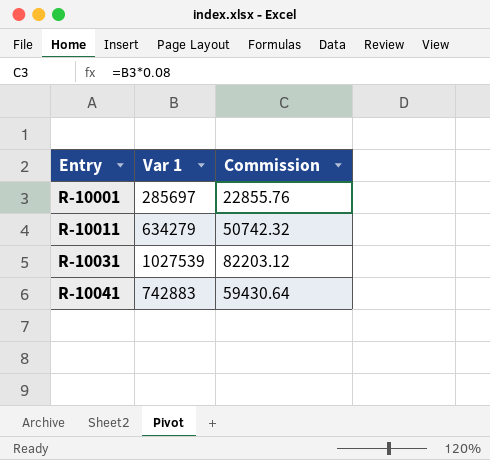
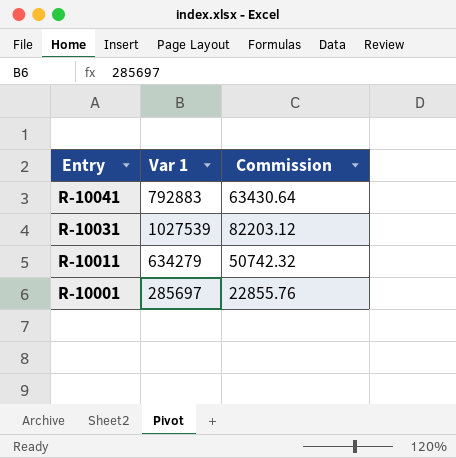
row order: Entry ascending -> Entry descending
R-10041 | Var 1: 742883 -> 792883
R-10041 | Commission: 59430.64 -> 63430.64

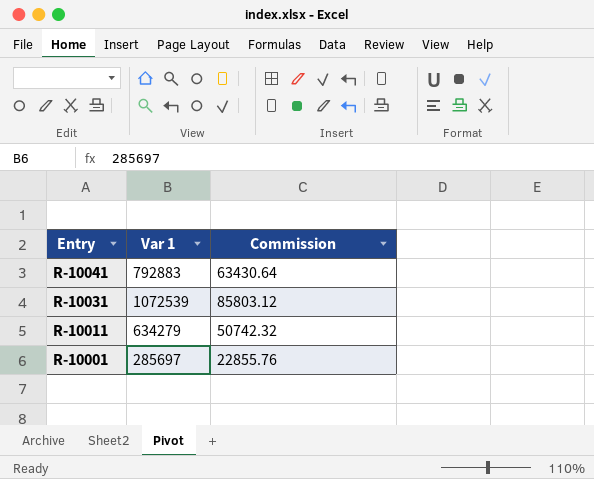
R-10031 | Var 1: 1027539 -> 1072539
R-10031 | Commission: 82203.12 -> 85803.12

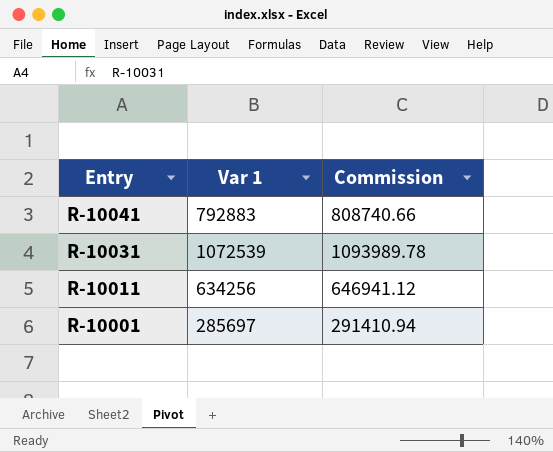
column Commission | formula: [Var 1] * 0.08 -> [Var 1] * 1.02
R-10011 | Var 1: 634279 -> 634256

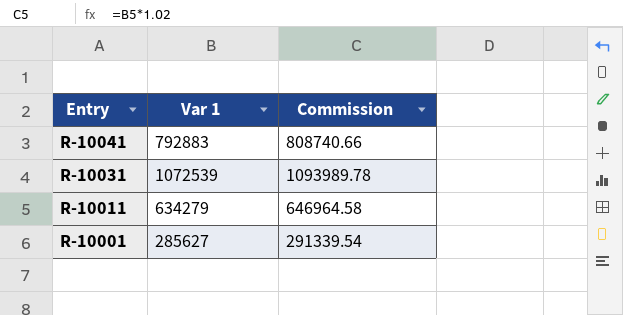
R-10011 | Var 1: 634256 -> 634279
R-10011 | Commission: 646941.12 -> 646964.58
R-10001 | Var 1: 285697 -> 285627
R-10001 | Commission: 291410.94 -> 291339.54

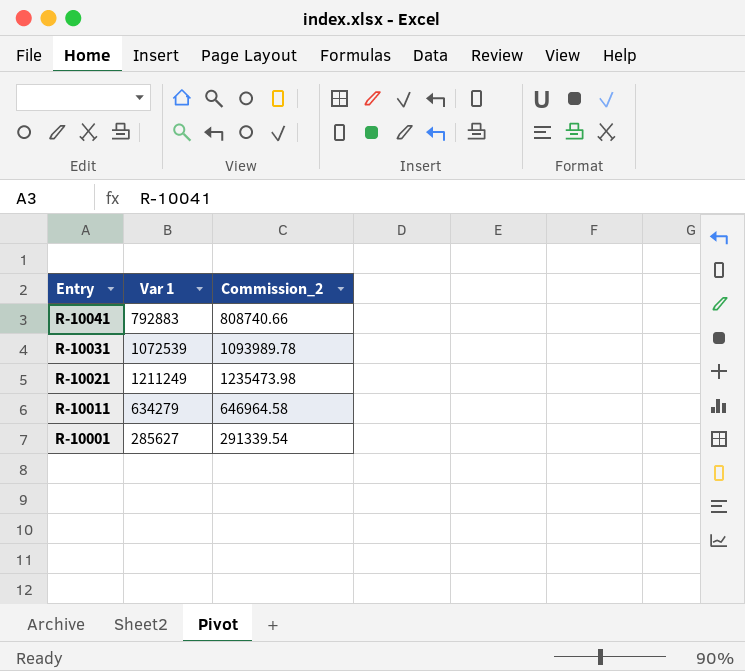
column name: Commission -> Commission_2
row R-10021: none -> 1211249 | 1235473.98

